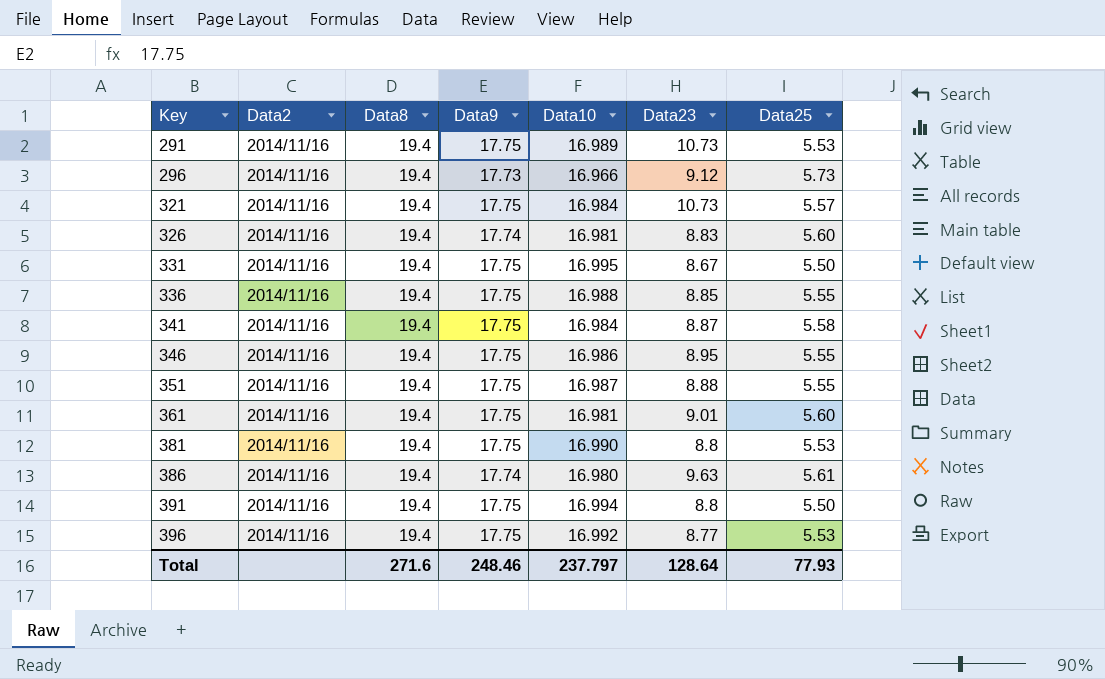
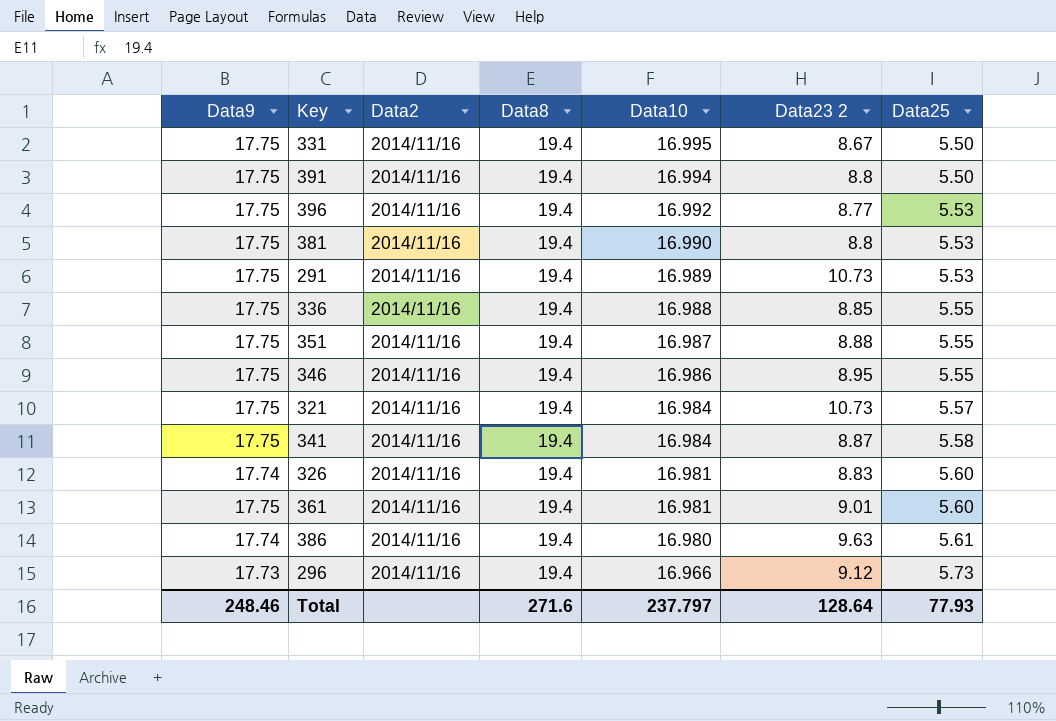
row order: Key ascending -> Data10 descending
column Data9 | position: 4 -> 1
column name: Data23 -> Data23 2

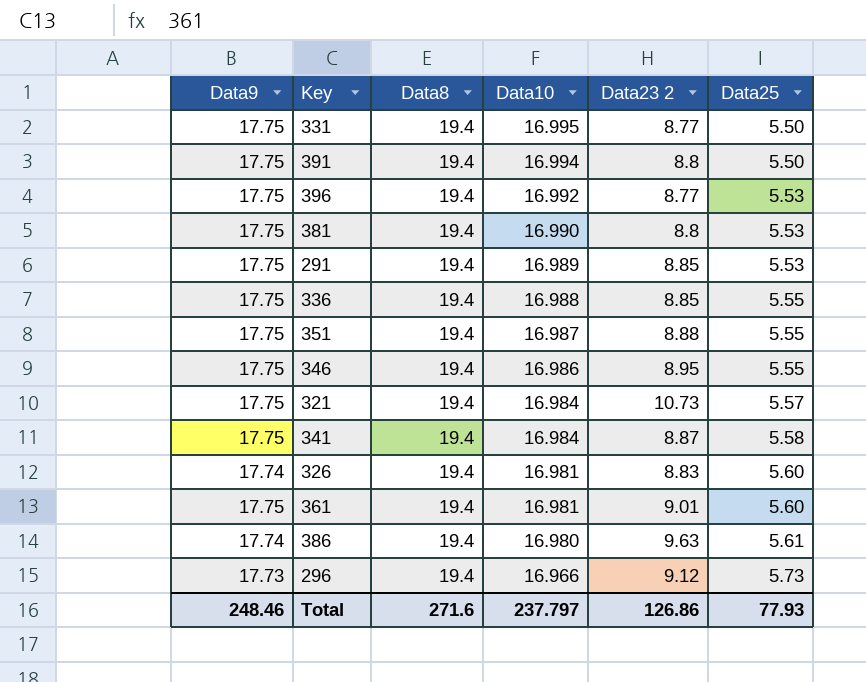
column Data2 | position: 3 -> none
331 | Data23 2: 8.67 -> 8.77
291 | Data23 2: 10.73 -> 8.85
Total | Data23 2: 128.64 -> 126.86

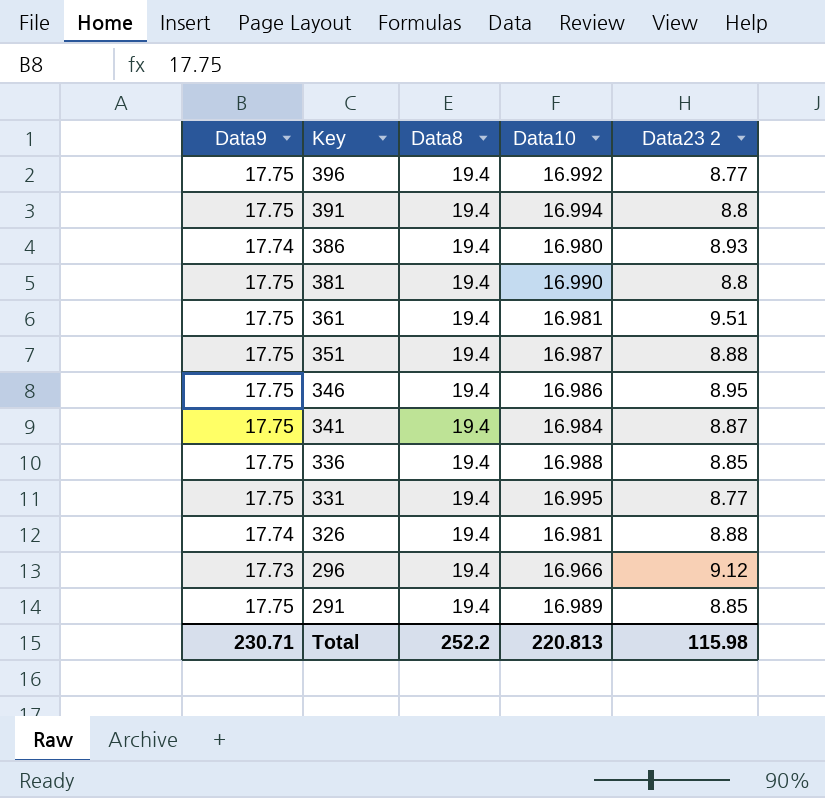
row order: Data10 descending -> Key descending
column Data25 | position: 6 -> none
row 321: 17.75 | 19.4 | 16.984 | 10.73 | 5.57 -> none
386 | Data23 2: 9.63 -> 8.93
361 | Data23 2: 9.01 -> 9.51
326 | Data23 2: 8.83 -> 8.88
Total | Data9: 248.46 -> 230.71
Total | Data8: 271.6 -> 252.2
Total | Data10: 237.797 -> 220.813
Total | Data23 2: 126.86 -> 115.98

